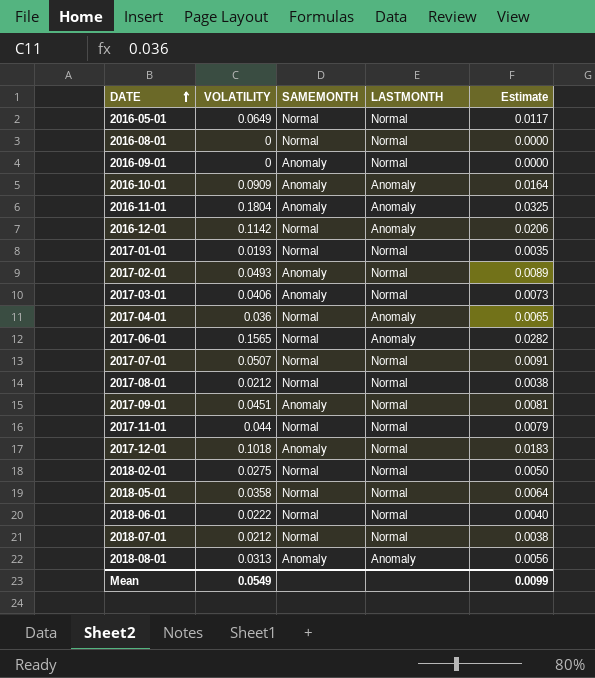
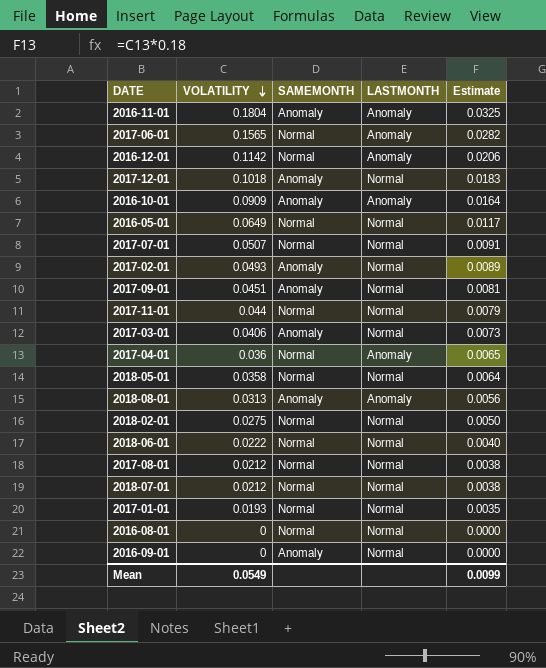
row order: DATE ascending -> VOLATILITY descending

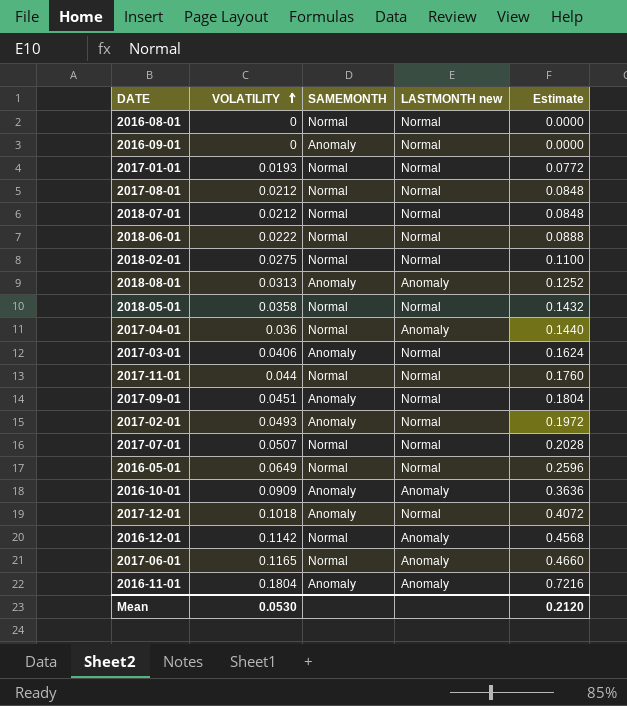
row order: VOLATILITY descending -> VOLATILITY ascending
column name: LASTMONTH -> LASTMONTH new
column Estimate | formula: [VOLATILITY] * 0.18 -> [VOLATILITY] * 4
2017-06-01 | VOLATILITY: 0.1565 -> 0.1165
Mean | VOLATILITY: 0.0549 -> 0.0530
Mean | Estimate: 0.0099 -> 0.2120

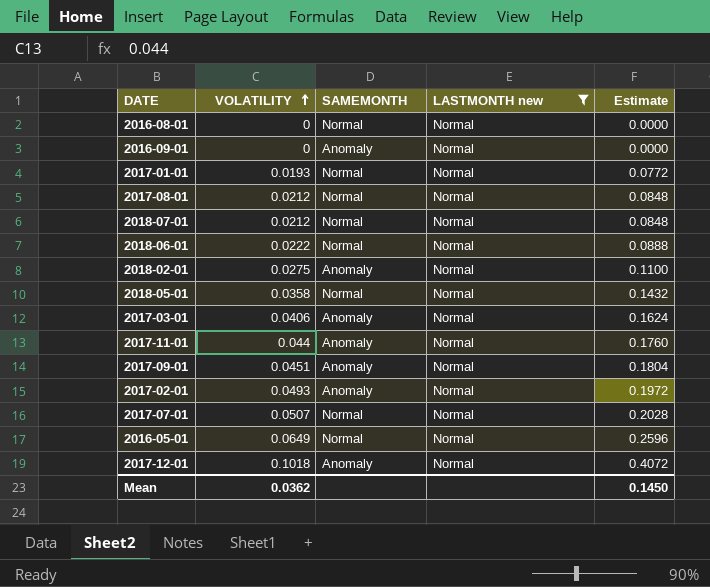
filter: none -> LASTMONTH new = Normal
2018-02-01 | SAMEMONTH: Normal -> Anomaly
2017-11-01 | SAMEMONTH: Normal -> Anomaly
Mean | VOLATILITY: 0.0530 -> 0.0362
Mean | Estimate: 0.2120 -> 0.1450

